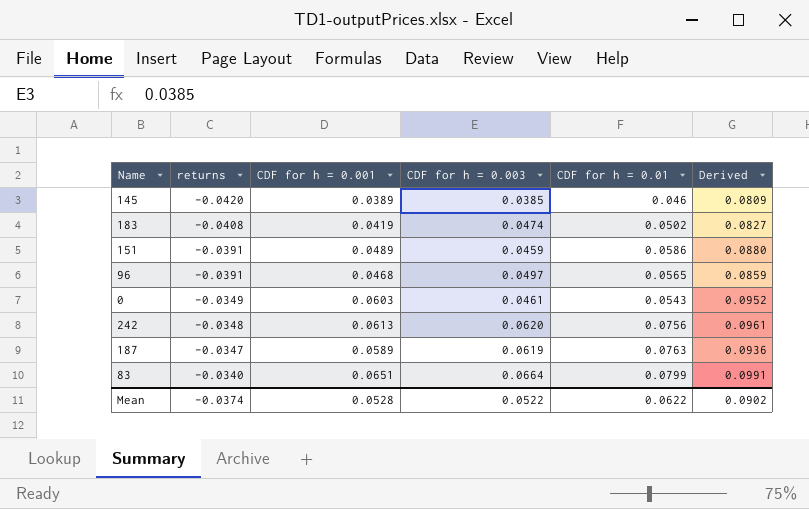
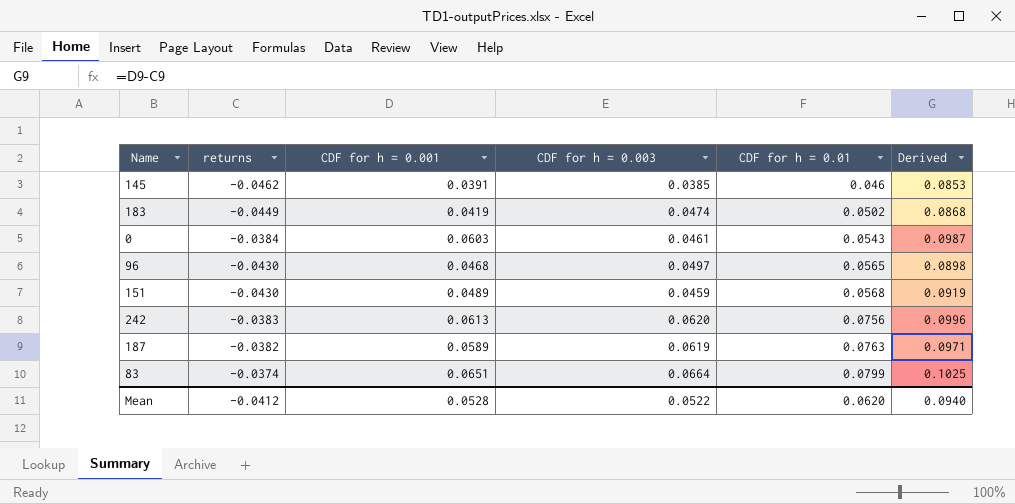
row order: returns ascending -> CDF for h = 0.01 ascending
145 | returns: -0.0420 -> -0.0462
145 | CDF for h = 0.001: 0.0389 -> 0.0391
145 | Derived: 0.0809 -> 0.0853
183 | returns: -0.0408 -> -0.0449
183 | Derived: 0.0827 -> 0.0868
0 | returns: -0.0349 -> -0.0384
0 | Derived: 0.0952 -> 0.0987
96 | returns: -0.0391 -> -0.0430
96 | Derived: 0.0859 -> 0.0898
151 | returns: -0.0391 -> -0.0430
151 | CDF for h = 0.01: 0.0586 -> 0.0568
151 | Derived: 0.0880 -> 0.0919
242 | returns: -0.0348 -> -0.0383
242 | Derived: 0.0961 -> 0.0996
187 | returns: -0.0347 -> -0.0382
187 | Derived: 0.0936 -> 0.0971
83 | returns: -0.0340 -> -0.0374
83 | Derived: 0.0991 -> 0.1025
Mean | returns: -0.0374 -> -0.0412
Mean | CDF for h = 0.01: 0.0622 -> 0.0620
Mean | Derived: 0.0902 -> 0.0940

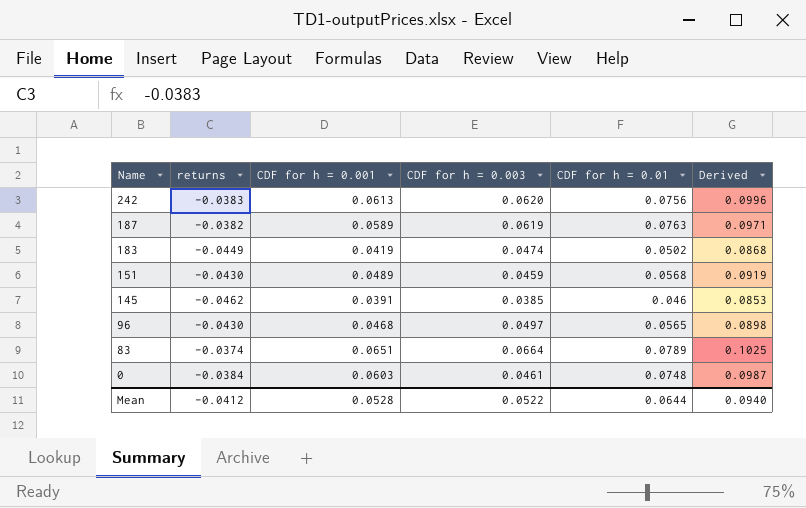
row order: CDF for h = 0.01 ascending -> Name descending
83 | CDF for h = 0.01: 0.0799 -> 0.0789
0 | CDF for h = 0.01: 0.0543 -> 0.0748
Mean | CDF for h = 0.01: 0.0620 -> 0.0644

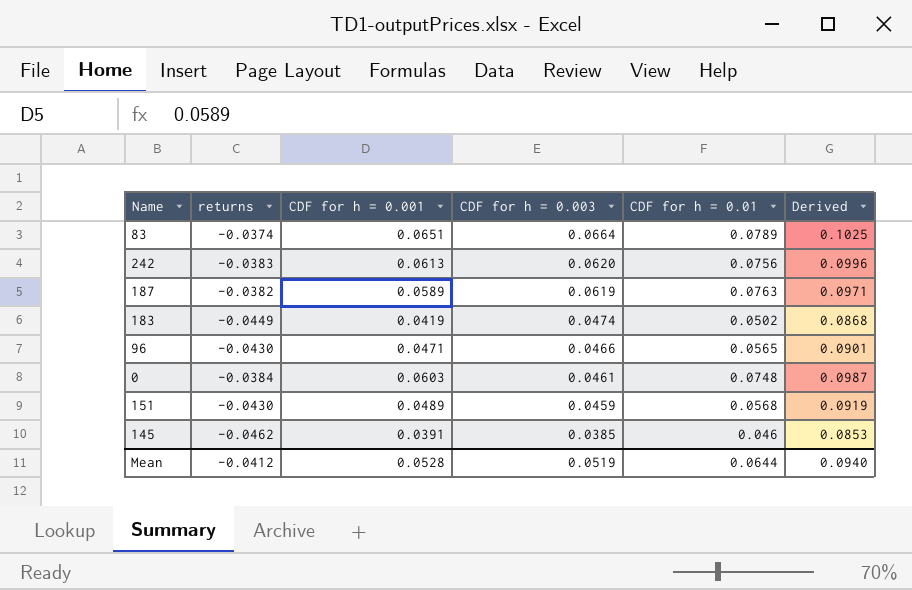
row order: Name descending -> CDF for h = 0.003 descending
96 | CDF for h = 0.001: 0.0468 -> 0.0471
96 | CDF for h = 0.003: 0.0497 -> 0.0466
96 | Derived: 0.0898 -> 0.0901
Mean | CDF for h = 0.003: 0.0522 -> 0.0519

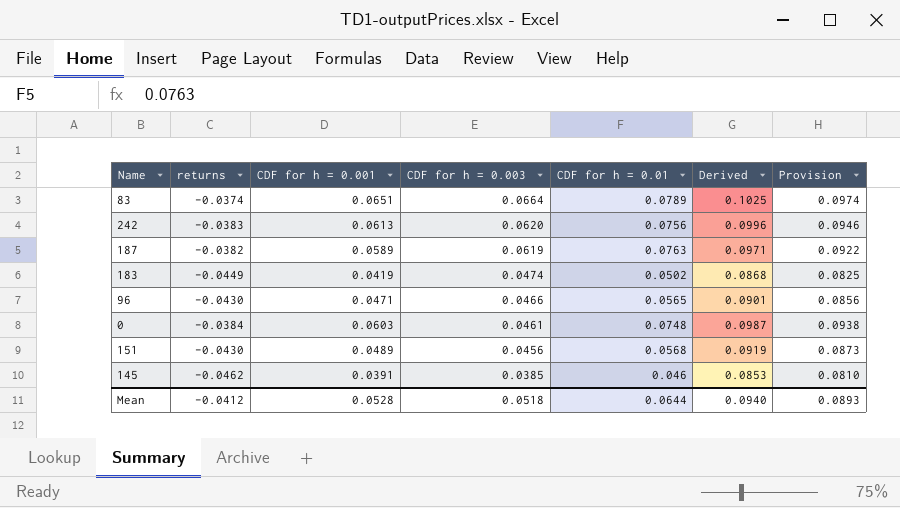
column Provision | formula: none -> [Derived] * 0.95
151 | CDF for h = 0.003: 0.0459 -> 0.0456
Mean | CDF for h = 0.003: 0.0519 -> 0.0518

